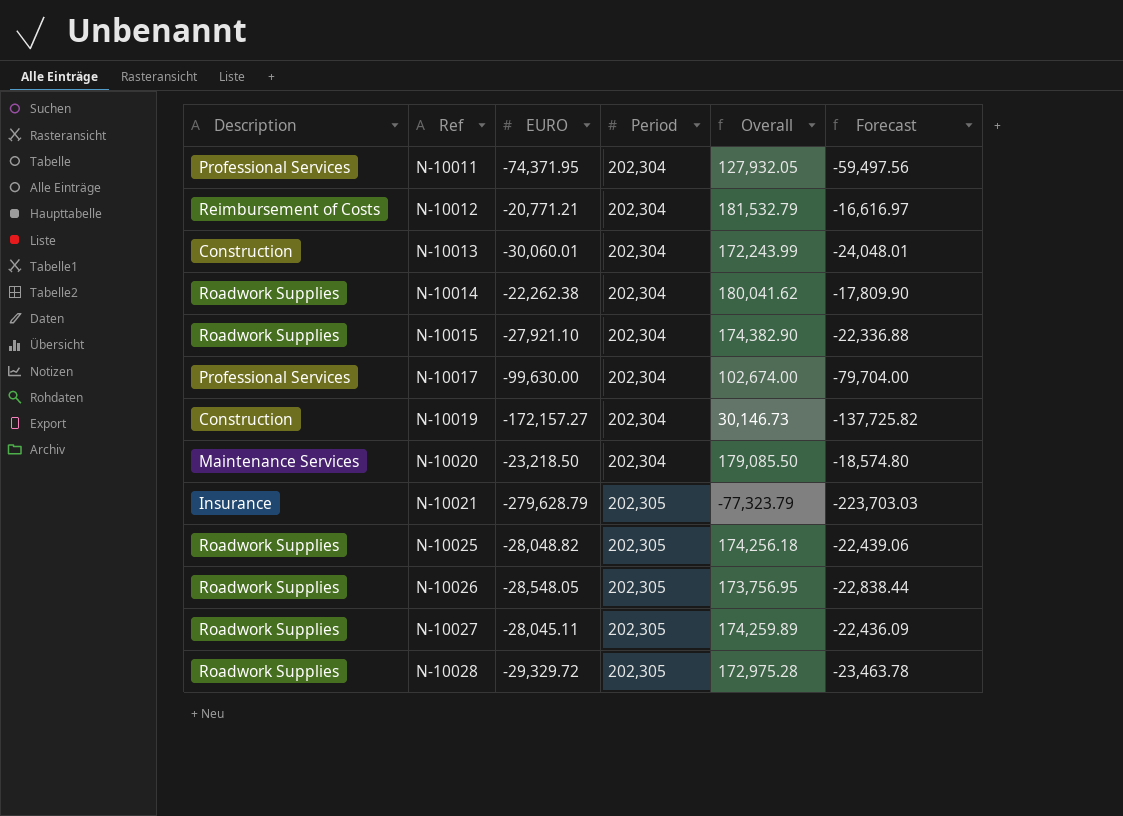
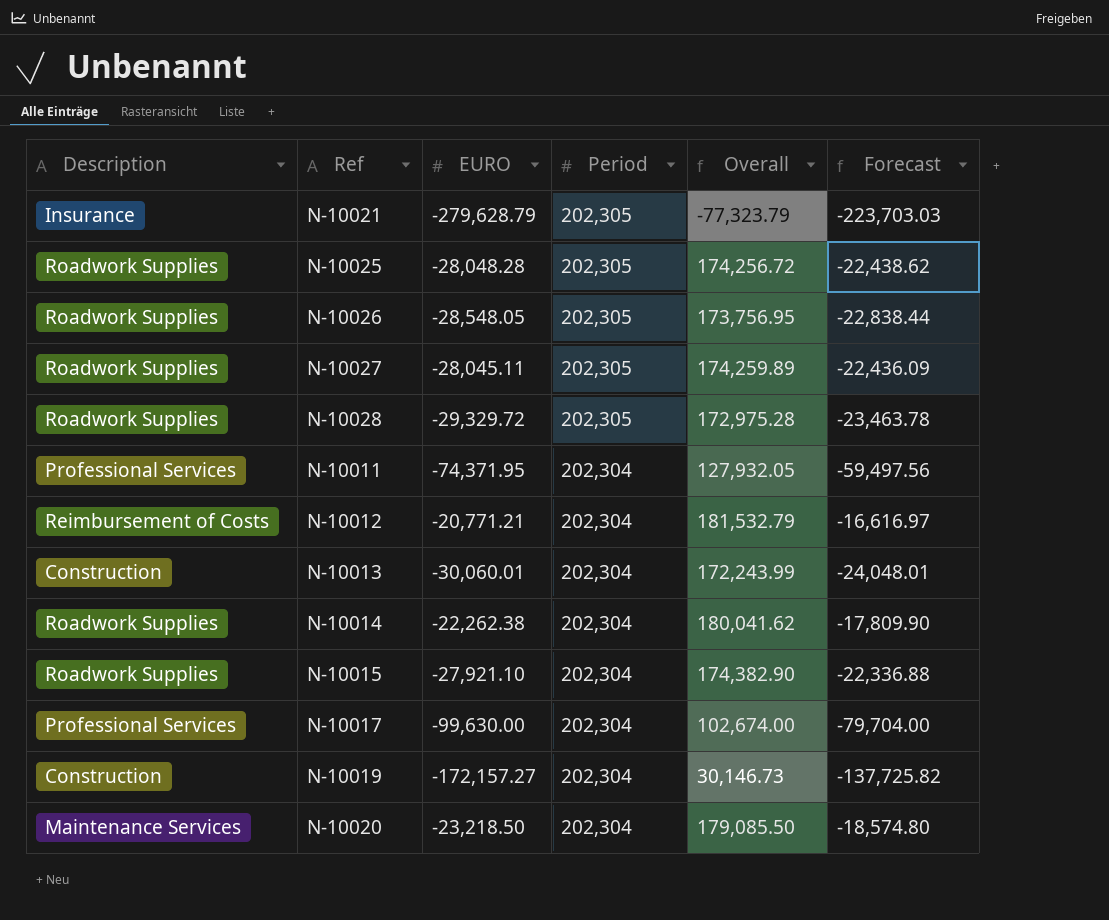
row order: Ref ascending -> Period descending
N-10025 | EURO: -28,048.82 -> -28,048.28
N-10025 | Overall: 174,256.18 -> 174,256.72
N-10025 | Forecast: -22,439.06 -> -22,438.62

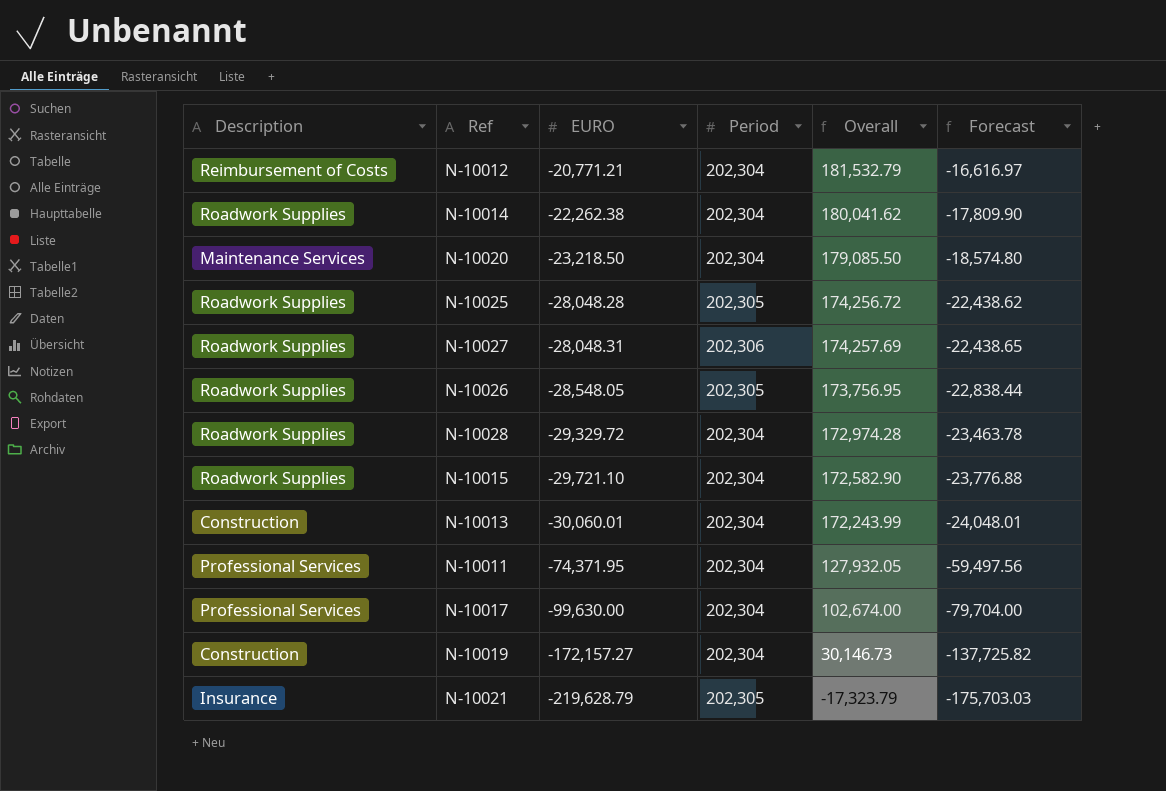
row order: Period descending -> EURO descending
N-10027 | EURO: -28,045.11 -> -28,048.31
N-10027 | Period: 202,305 -> 202,306
N-10027 | Overall: 174,259.89 -> 174,257.69
N-10027 | Forecast: -22,436.09 -> -22,438.65
N-10028 | Period: 202,305 -> 202,304
N-10028 | Overall: 172,975.28 -> 172,974.28
N-10015 | EURO: -27,921.10 -> -29,721.10
N-10015 | Overall: 174,382.90 -> 172,582.90
N-10015 | Forecast: -22,336.88 -> -23,776.88
N-10021 | EURO: -279,628.79 -> -219,628.79
N-10021 | Overall: -77,323.79 -> -17,323.79
N-10021 | Forecast: -223,703.03 -> -175,703.03

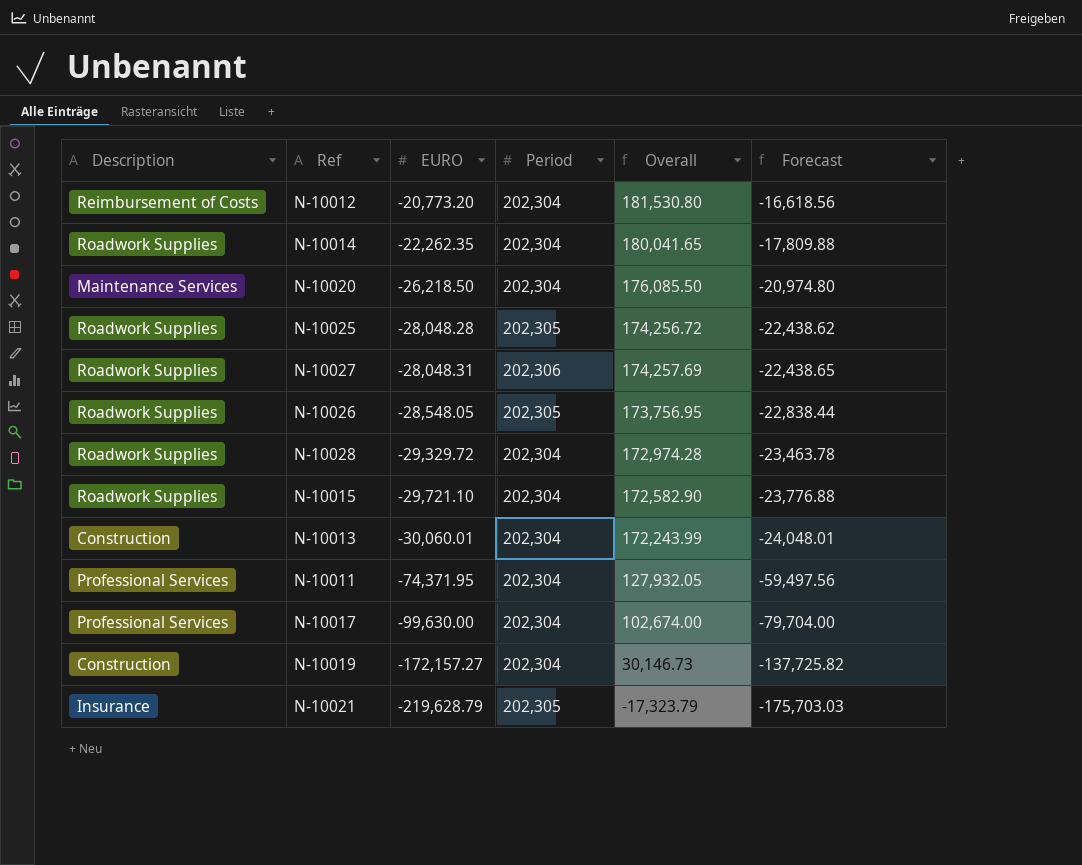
N-10012 | EURO: -20,771.21 -> -20,773.20
N-10012 | Overall: 181,532.79 -> 181,530.80
N-10012 | Forecast: -16,616.97 -> -16,618.56
N-10014 | EURO: -22,262.38 -> -22,262.35
N-10014 | Overall: 180,041.62 -> 180,041.65
N-10014 | Forecast: -17,809.90 -> -17,809.88
N-10020 | EURO: -23,218.50 -> -26,218.50
N-10020 | Overall: 179,085.50 -> 176,085.50
N-10020 | Forecast: -18,574.80 -> -20,974.80

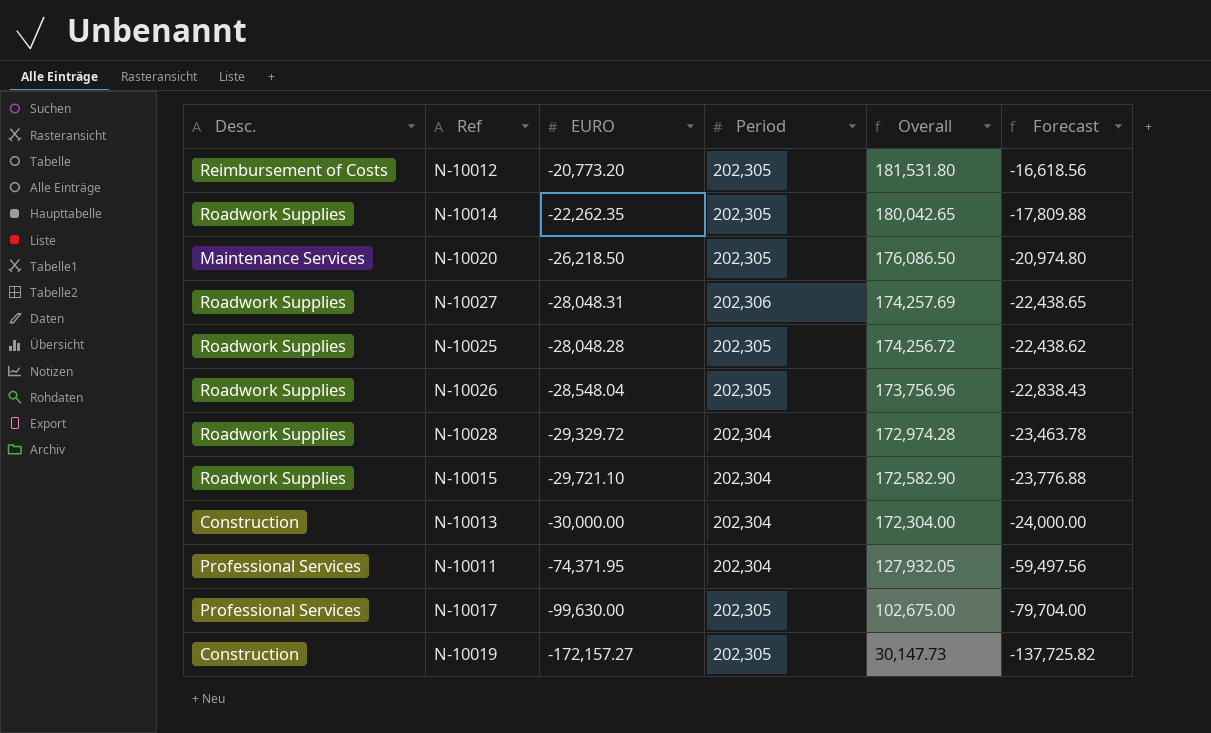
row order: EURO descending -> Overall descending
column name: Description -> Desc.
row N-10021: Insurance | -219,628.79 | 202,305 | -17,323.79 | -175,703.03 -> none
N-10012 | Period: 202,304 -> 202,305
N-10012 | Overall: 181,530.80 -> 181,531.80
N-10014 | Period: 202,304 -> 202,305
N-10014 | Overall: 180,041.65 -> 180,042.65
N-10020 | Period: 202,304 -> 202,305
N-10020 | Overall: 176,085.50 -> 176,086.50
N-10026 | EURO: -28,548.05 -> -28,548.04
N-10026 | Overall: 173,756.95 -> 173,756.96
N-10026 | Forecast: -22,838.44 -> -22,838.43
N-10013 | EURO: -30,060.01 -> -30,000.00
N-10013 | Overall: 172,243.99 -> 172,304.00
N-10013 | Forecast: -24,048.01 -> -24,000.00
N-10017 | Period: 202,304 -> 202,305
N-10017 | Overall: 102,674.00 -> 102,675.00
N-10019 | Period: 202,304 -> 202,305
N-10019 | Overall: 30,146.73 -> 30,147.73

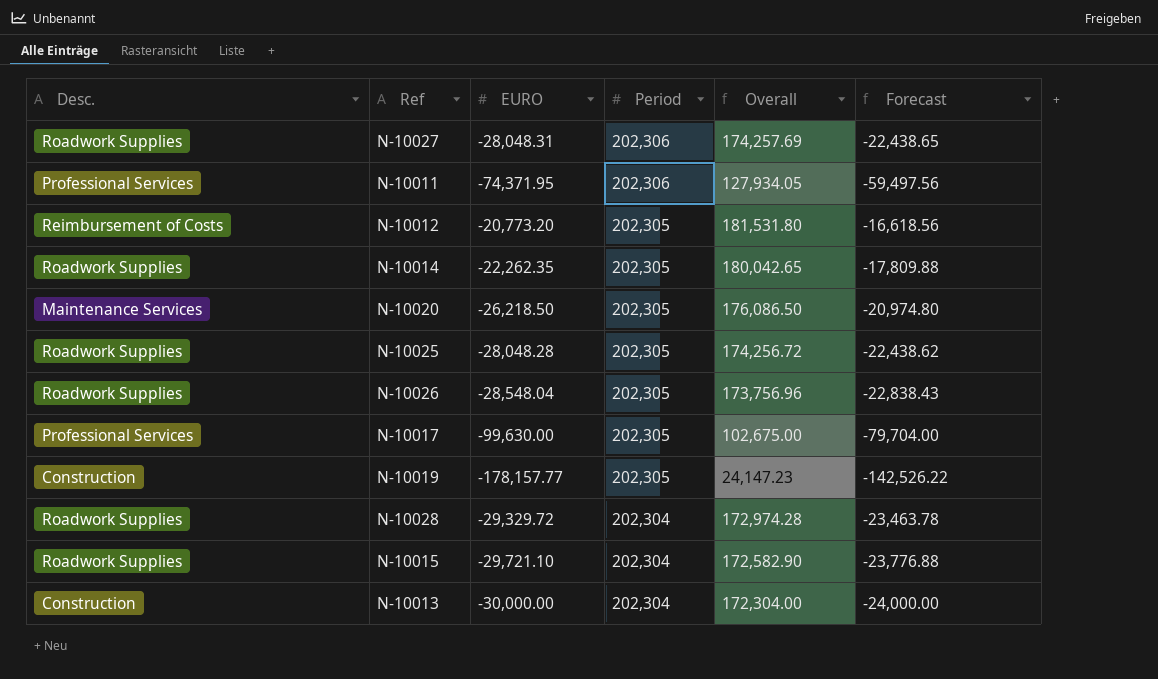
row order: Overall descending -> Period descending
N-10011 | Period: 202,304 -> 202,306
N-10011 | Overall: 127,932.05 -> 127,934.05
N-10019 | EURO: -172,157.27 -> -178,157.77
N-10019 | Overall: 30,147.73 -> 24,147.23
N-10019 | Forecast: -137,725.82 -> -142,526.22

